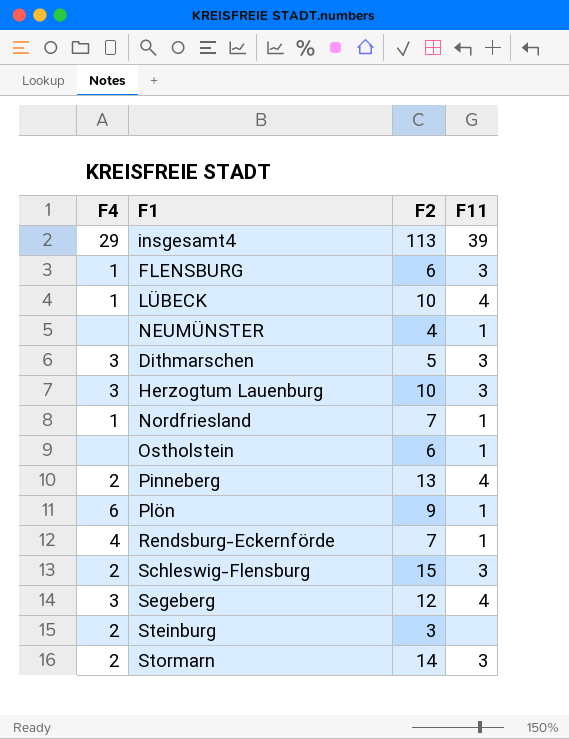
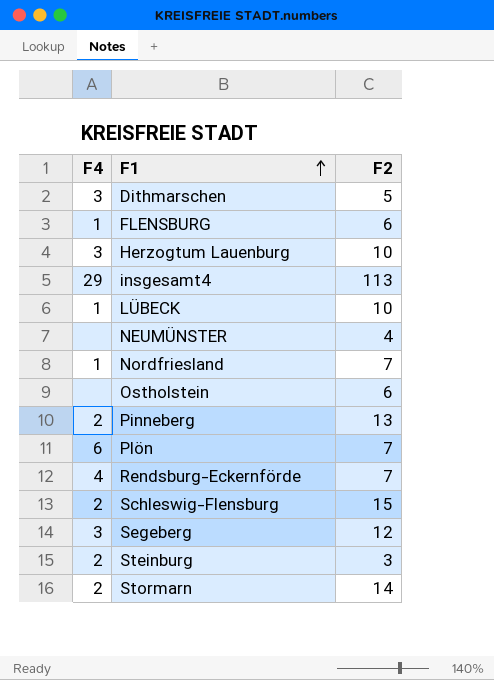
row order: none -> F1 ascending
column F11 | position: 4 -> none
Plön | F2: 9 -> 7

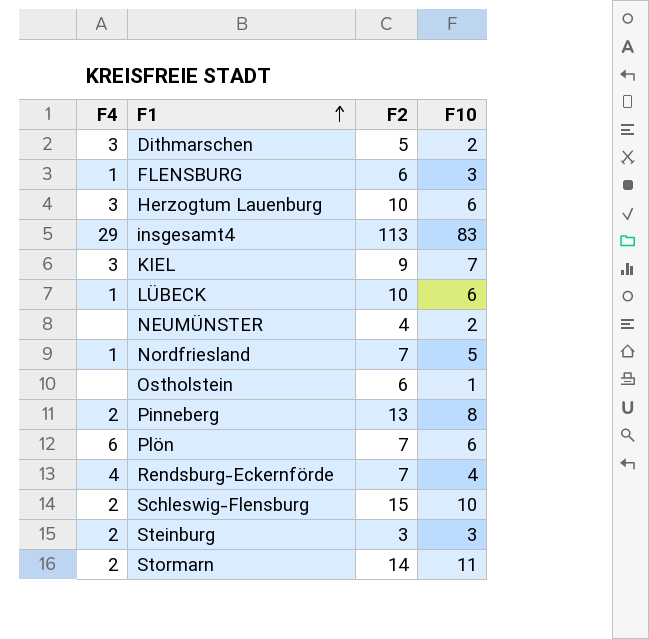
column F10 | position: none -> 4
row Segeberg: 3 | 12 -> none
row KIEL: none -> 3 | 9 | 7

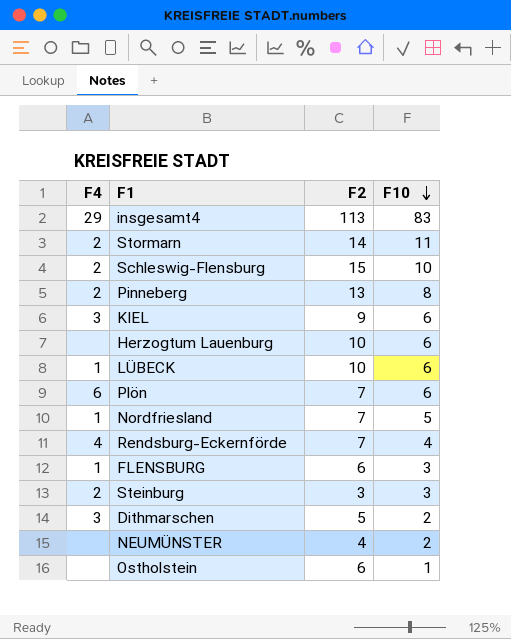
row order: F1 ascending -> F10 descending
KIEL | F10: 7 -> 6
Herzogtum Lauenburg | F4: 3 -> none

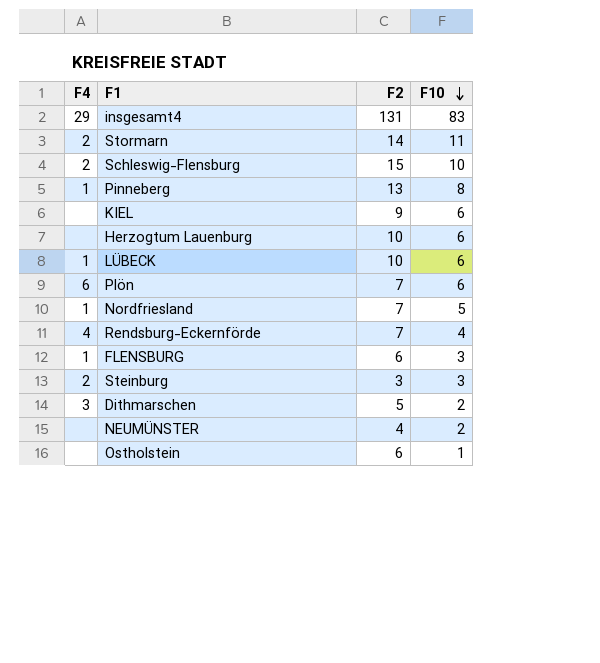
insgesamt4 | F2: 113 -> 131
Pinneberg | F4: 2 -> 1
KIEL | F4: 3 -> none

